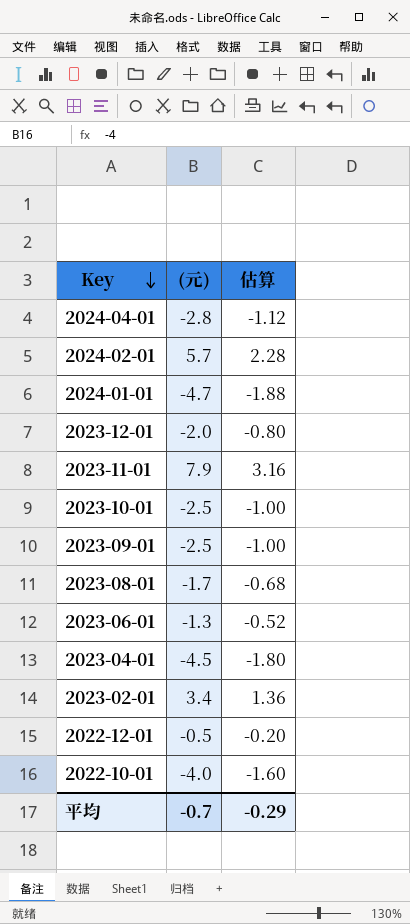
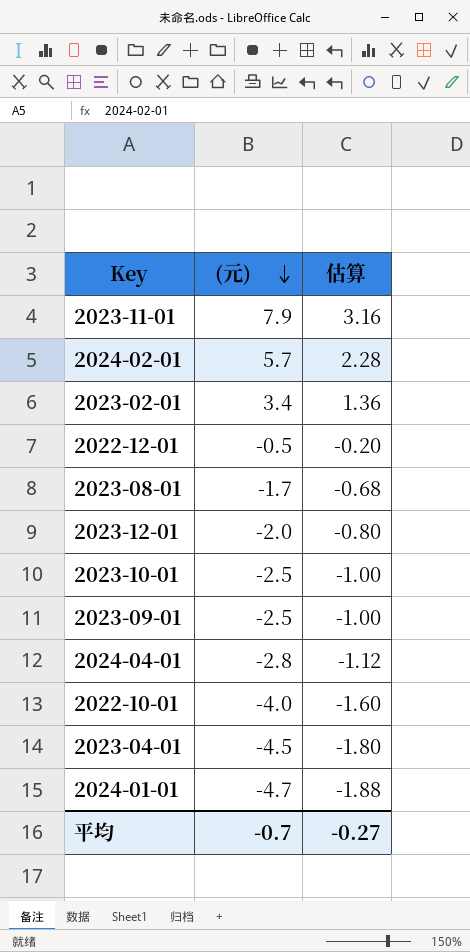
row order: Key descending -> (元) descending
row 2023-06-01: -1.3 | -0.52 -> none
平均 | 估算: -0.29 -> -0.27

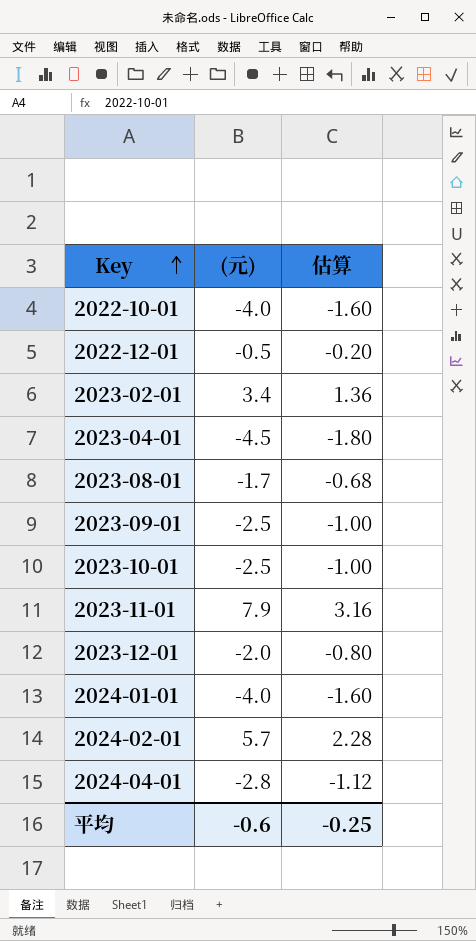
row order: (元) descending -> Key ascending
2024-01-01 | (元): -4.7 -> -4.0
2024-01-01 | 估算: -1.88 -> -1.60
平均 | (元): -0.7 -> -0.6
平均 | 估算: -0.27 -> -0.25

